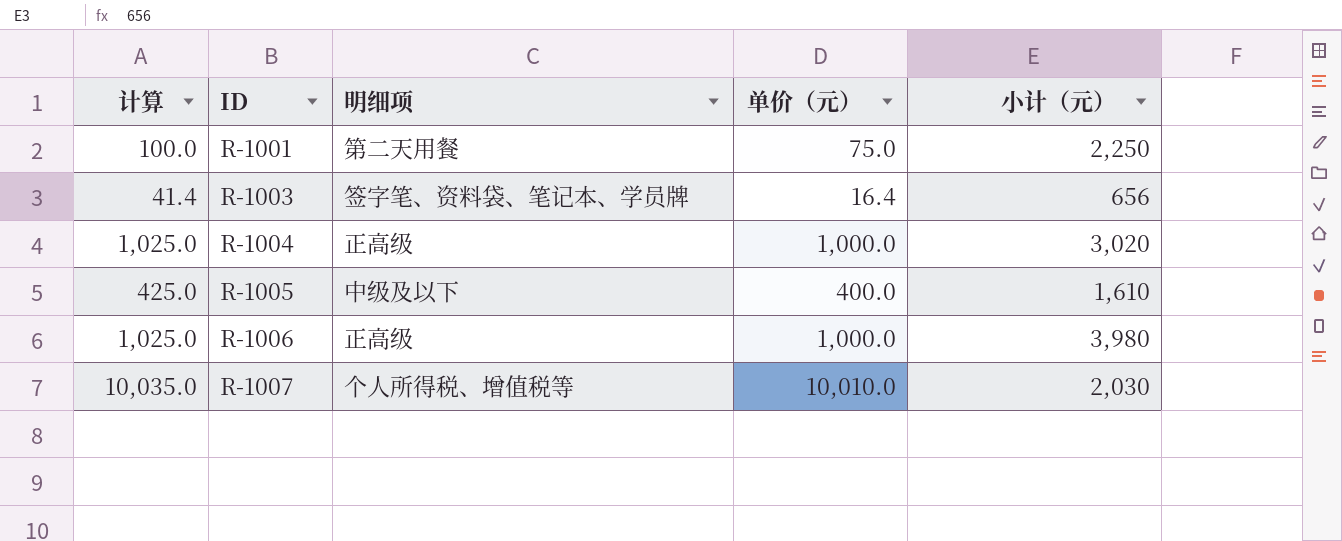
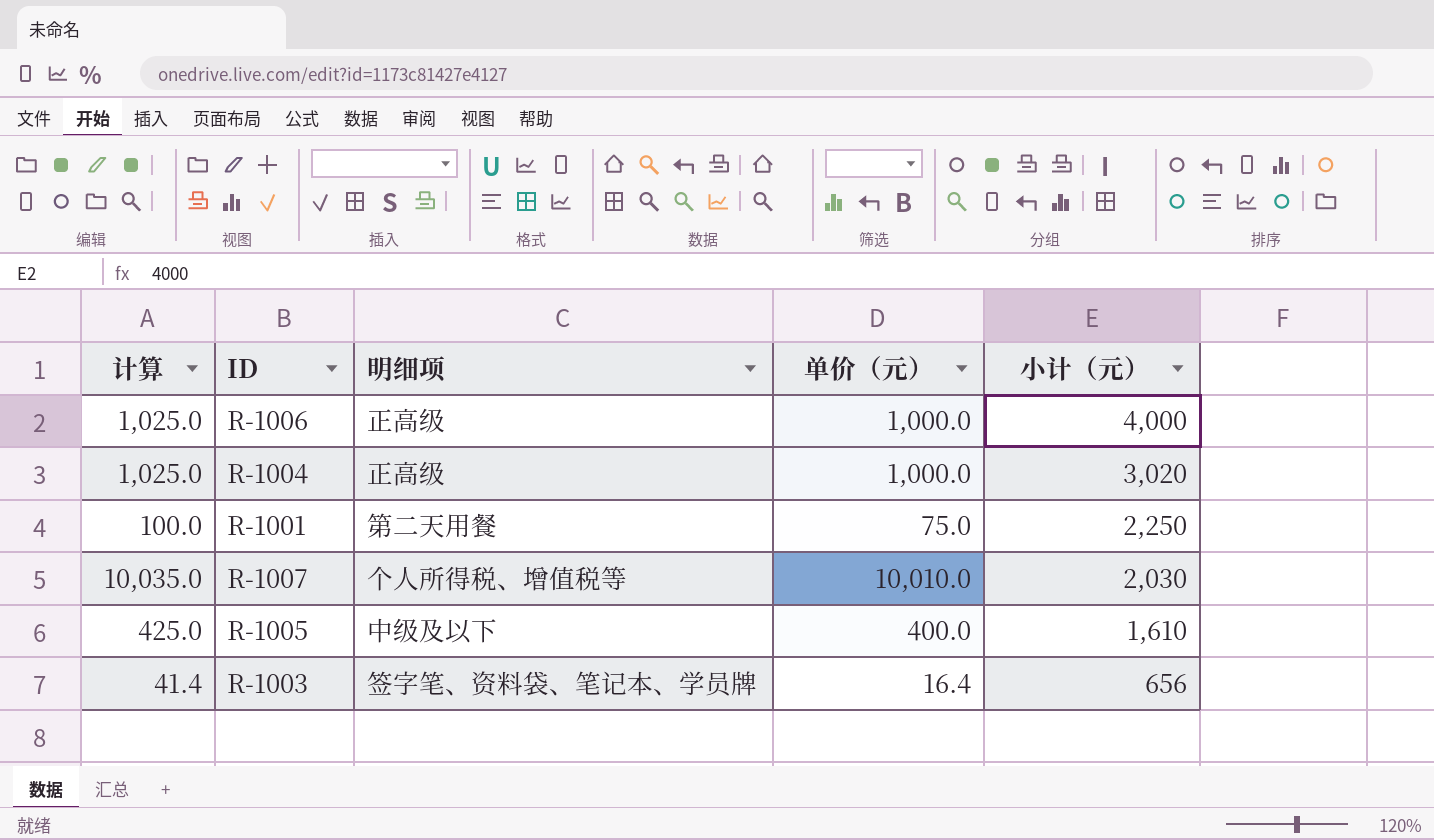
row order: ID ascending -> 小计（元） descending
R-1006 | 小计（元）: 3,980 -> 4,000

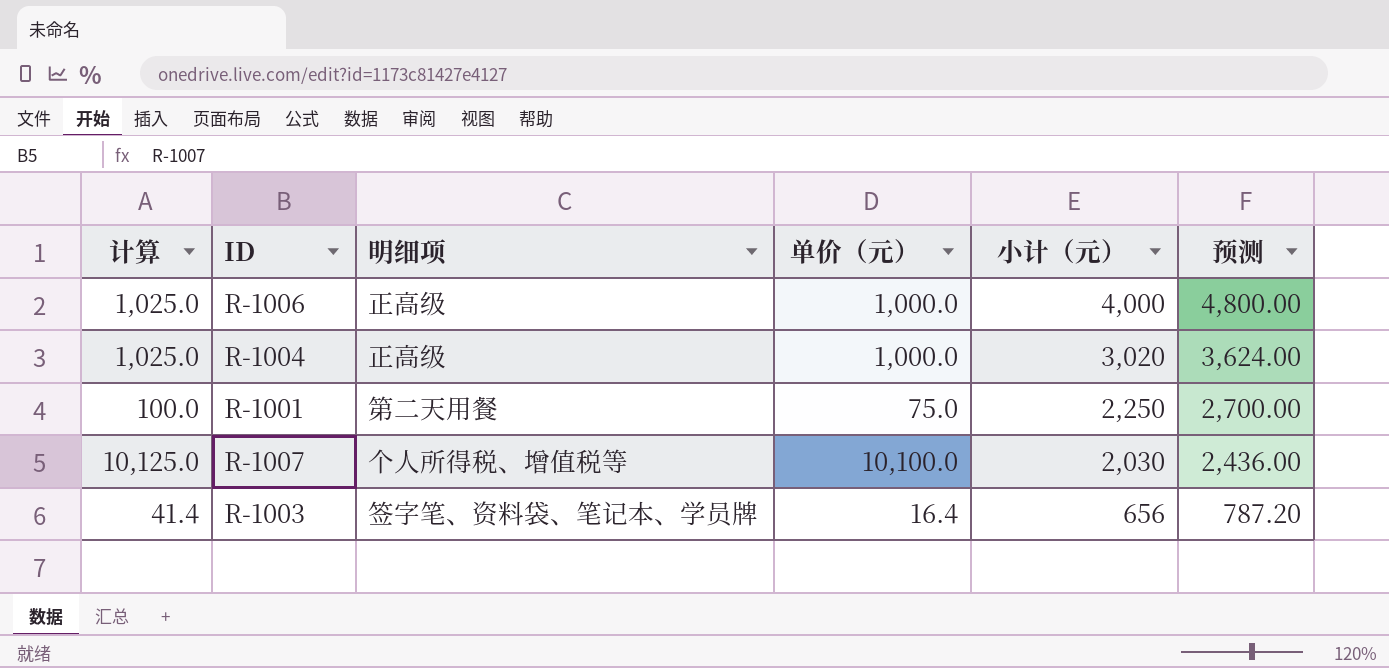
column 预测 | formula: none -> [小计（元）] * 1.2
row R-1005: 425.0 | 中级及以下 | 400.0 | 1,610 -> none
R-1007 | 计算: 10,035.0 -> 10,125.0
R-1007 | 单价（元）: 10,010.0 -> 10,100.0

